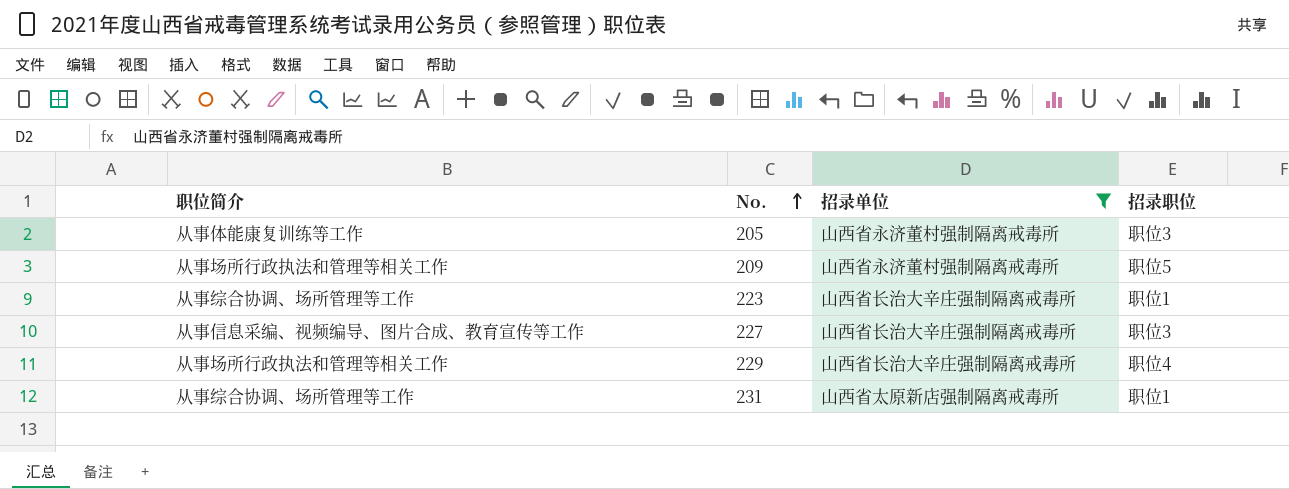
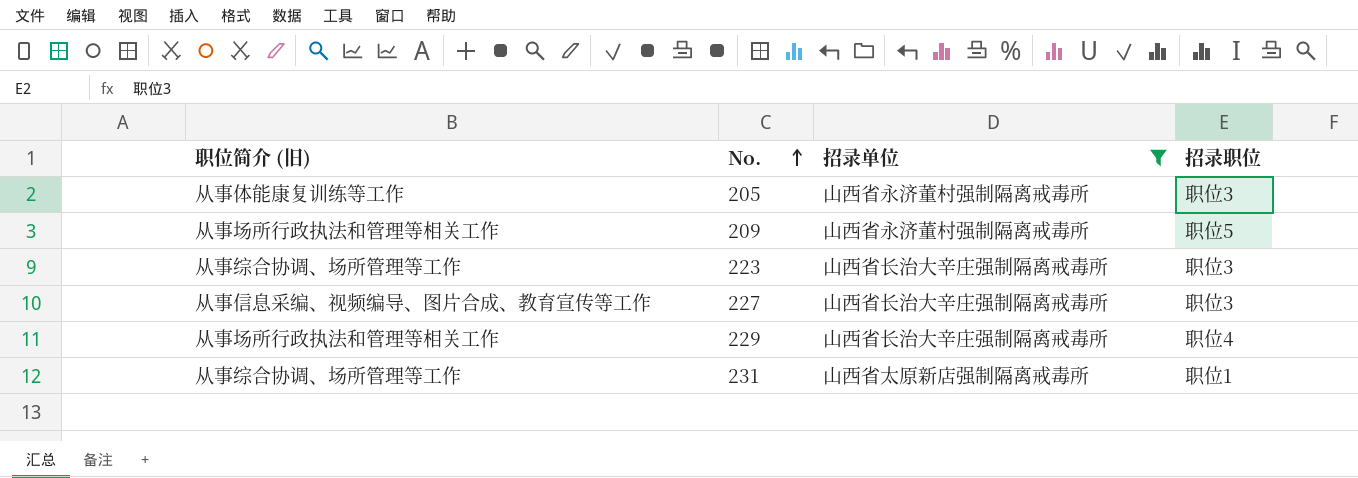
column name: 职位简介 -> 职位简介 (旧)
223 | 招录职位: 职位1 -> 职位3

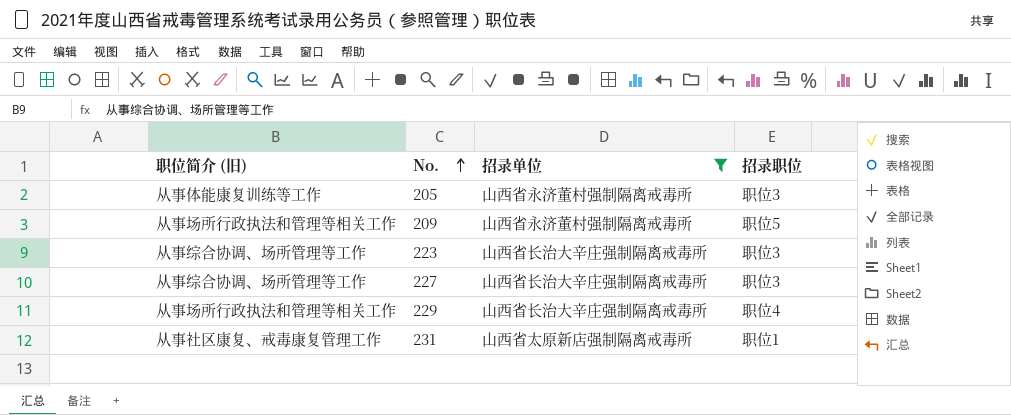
227 | 职位简介 (旧): 从事信息采编、视频编导、图片合成、教育宣传等工作 -> 从事综合协调、场所管理等工作
231 | 职位简介 (旧): 从事综合协调、场所管理等工作 -> 从事社区康复、戒毒康复管理工作

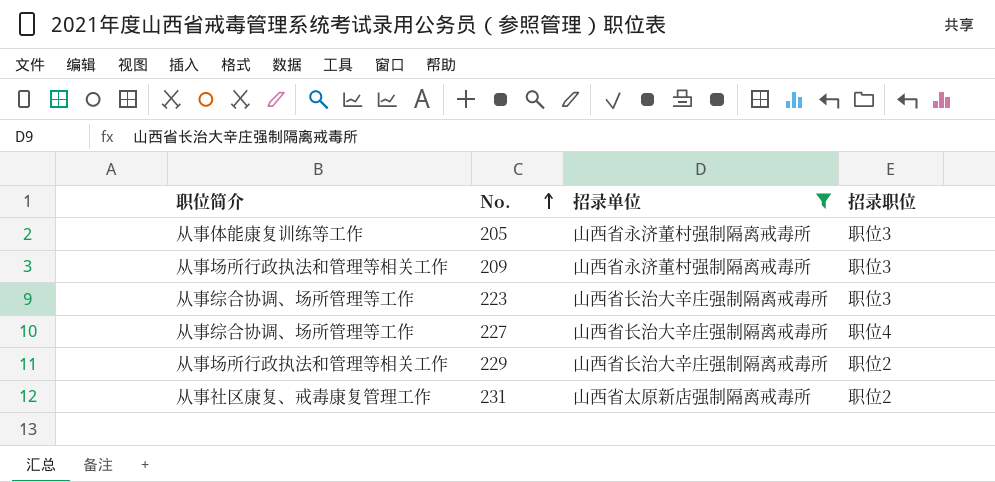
column name: 职位简介 (旧) -> 职位简介
209 | 招录职位: 职位5 -> 职位3
227 | 招录职位: 职位3 -> 职位4
229 | 招录职位: 职位4 -> 职位2
231 | 招录职位: 职位1 -> 职位2

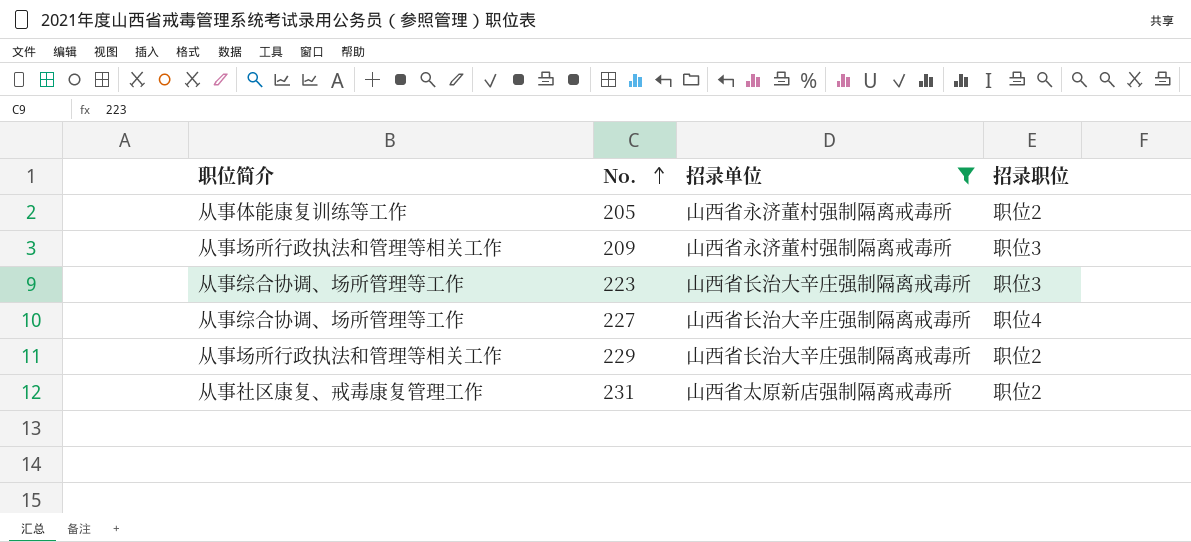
205 | 招录职位: 职位3 -> 职位2

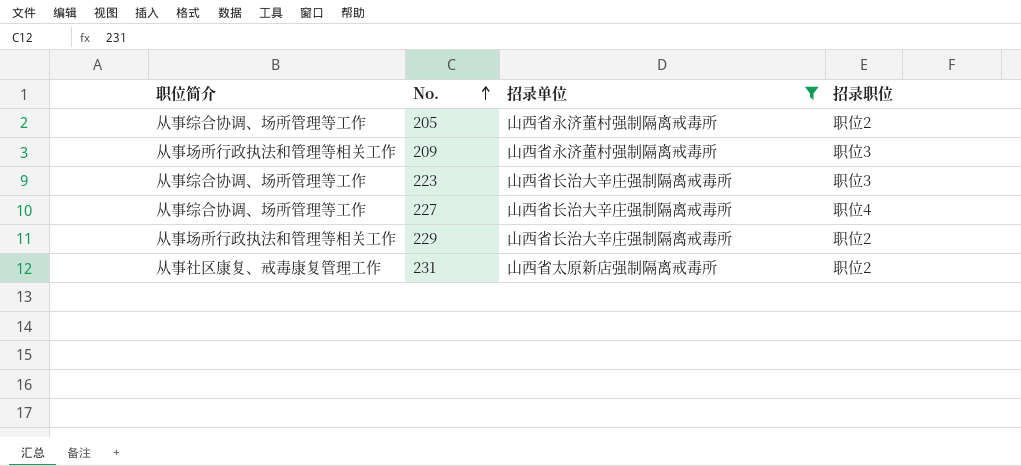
205 | 职位简介: 从事体能康复训练等工作 -> 从事综合协调、场所管理等工作

